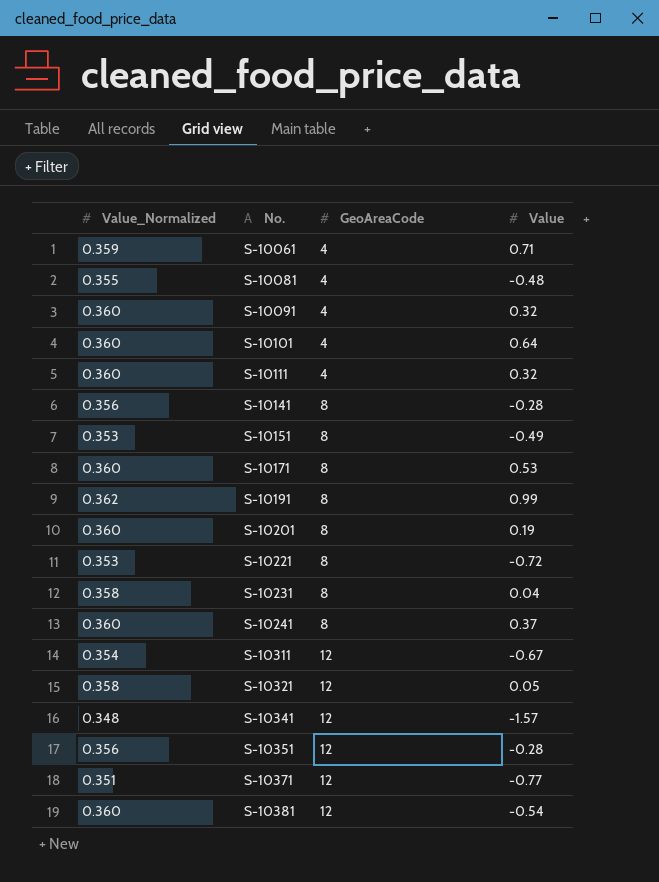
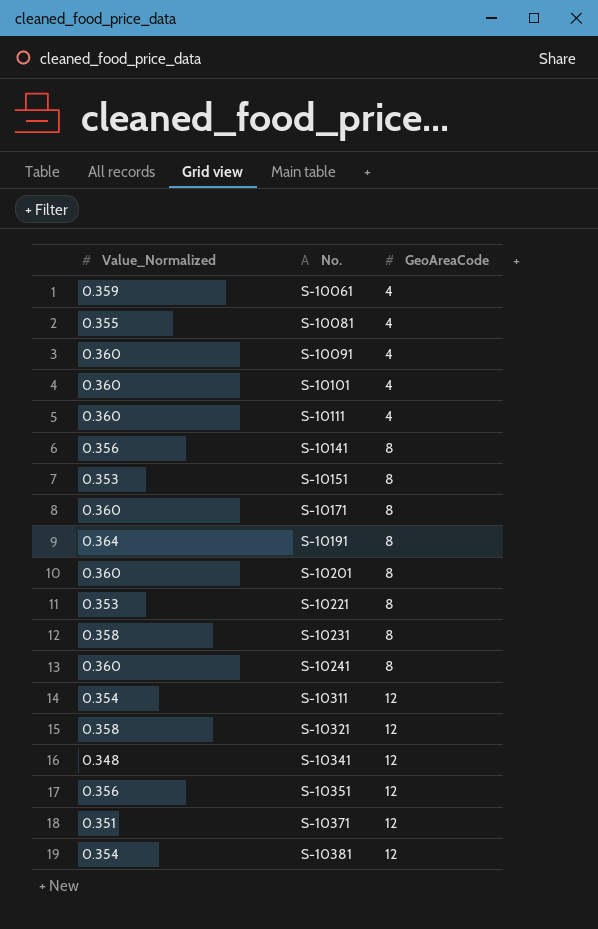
column Value | position: 4 -> none
S-10191 | Value_Normalized: 0.362 -> 0.364
S-10381 | Value_Normalized: 0.360 -> 0.354

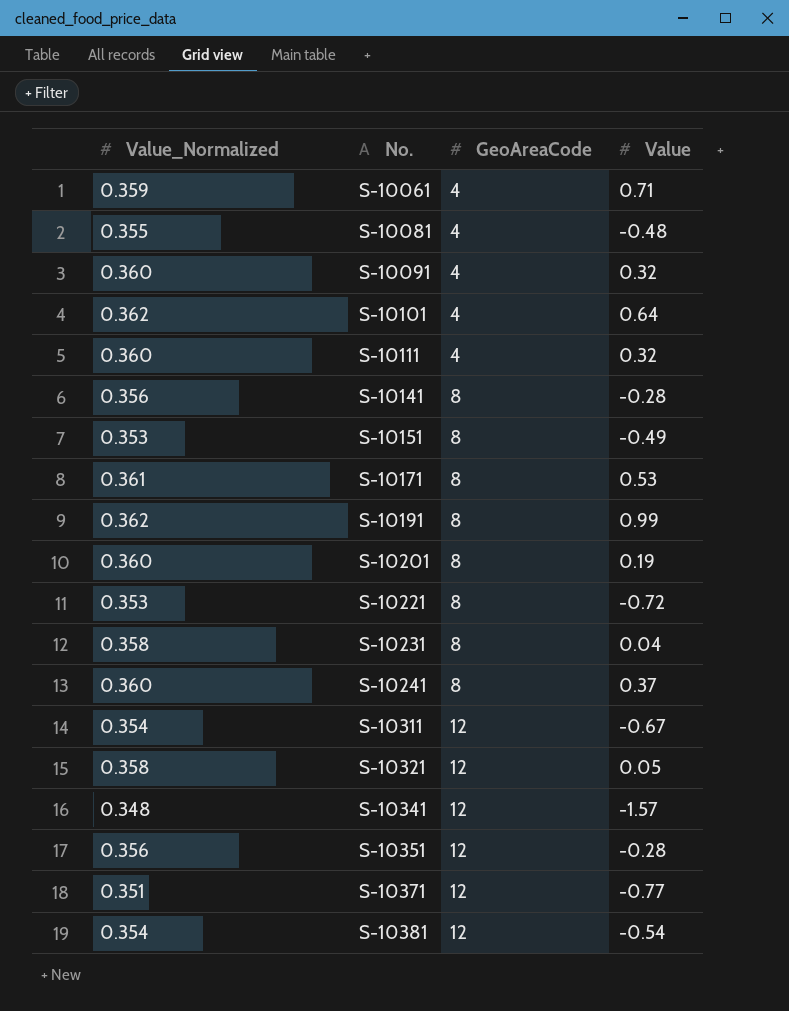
column Value | position: none -> 4
S-10101 | Value_Normalized: 0.360 -> 0.362
S-10171 | Value_Normalized: 0.360 -> 0.361
S-10191 | Value_Normalized: 0.364 -> 0.362

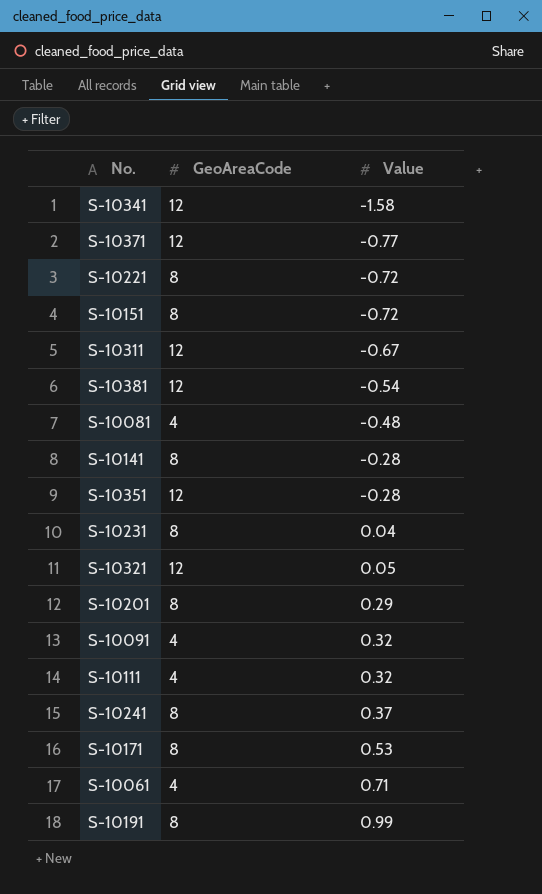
row order: No. ascending -> Value ascending
column Value_Normalized | position: 1 -> none
row S-10101: 0.362 | 4 | 0.64 -> none
S-10341 | Value: -1.57 -> -1.58
S-10151 | Value: -0.49 -> -0.72
S-10201 | Value: 0.19 -> 0.29

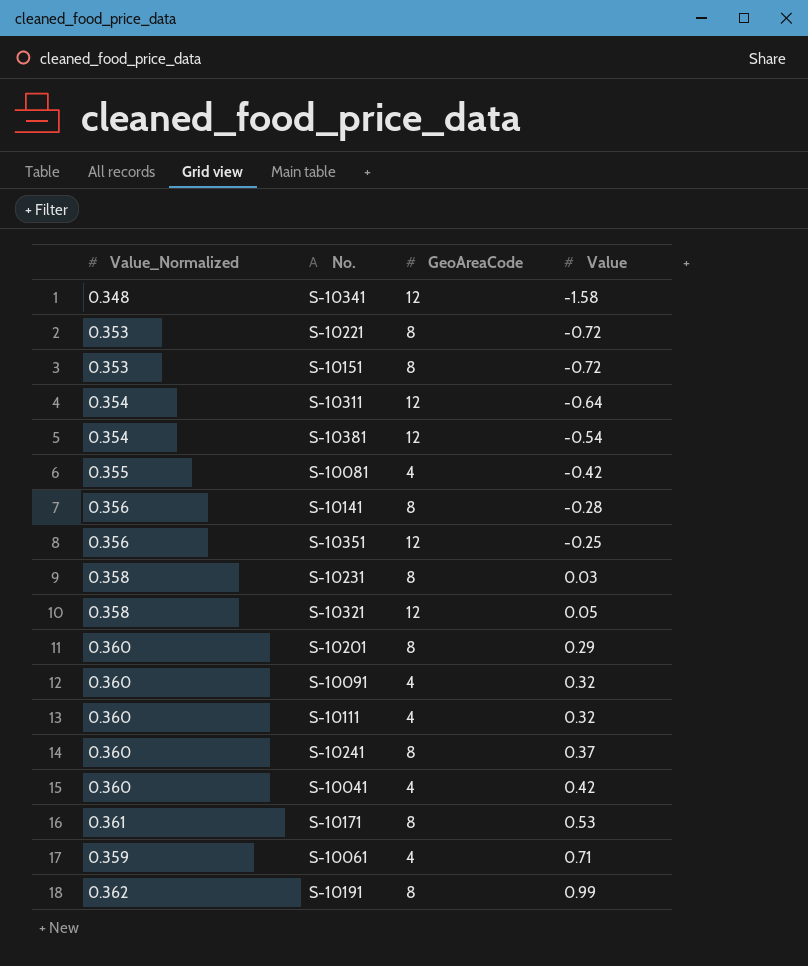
column Value_Normalized | position: none -> 1
row S-10371: 12 | -0.77 -> none
S-10311 | Value: -0.67 -> -0.64
S-10081 | Value: -0.48 -> -0.42
S-10351 | Value: -0.28 -> -0.25
S-10231 | Value: 0.04 -> 0.03
row S-10041: none -> 0.360 | 4 | 0.42

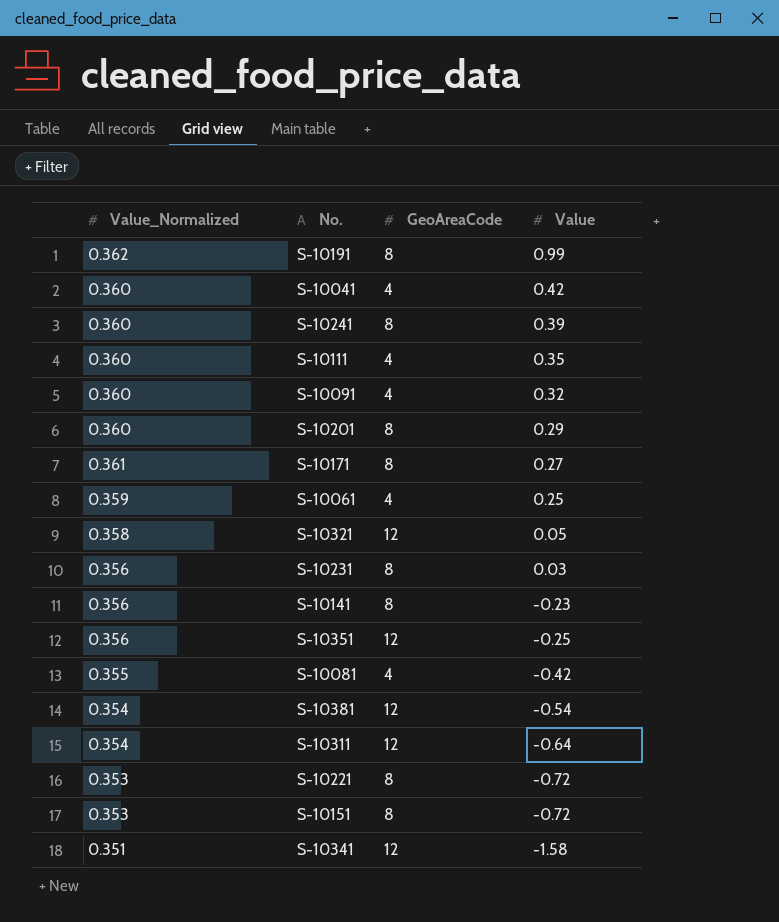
row order: Value ascending -> Value descending
S-10241 | Value: 0.37 -> 0.39
S-10111 | Value: 0.32 -> 0.35
S-10171 | Value: 0.53 -> 0.27
S-10061 | Value: 0.71 -> 0.25
S-10231 | Value_Normalized: 0.358 -> 0.356
S-10141 | Value: -0.28 -> -0.23
S-10341 | Value_Normalized: 0.348 -> 0.351

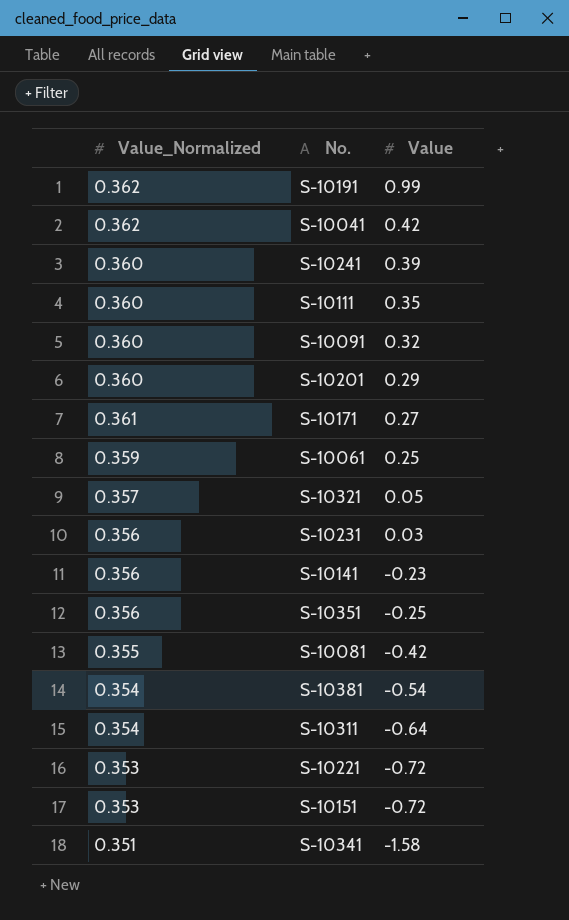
column GeoAreaCode | position: 3 -> none
S-10041 | Value_Normalized: 0.360 -> 0.362
S-10321 | Value_Normalized: 0.358 -> 0.357

